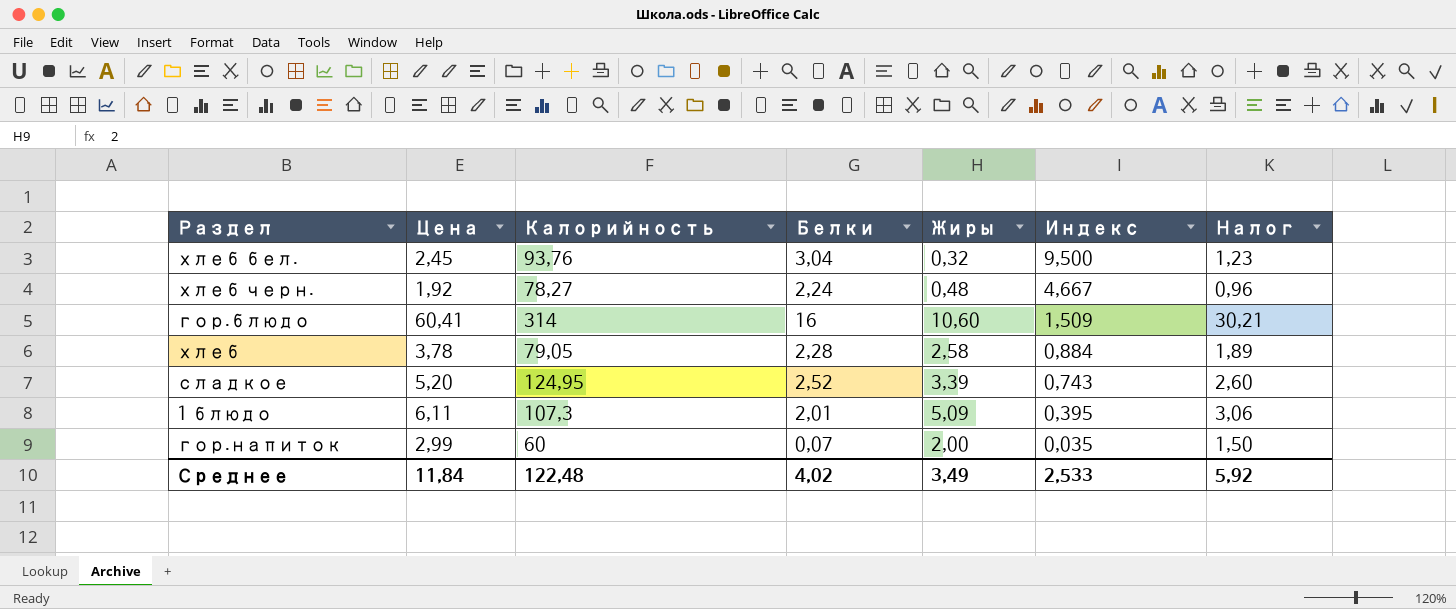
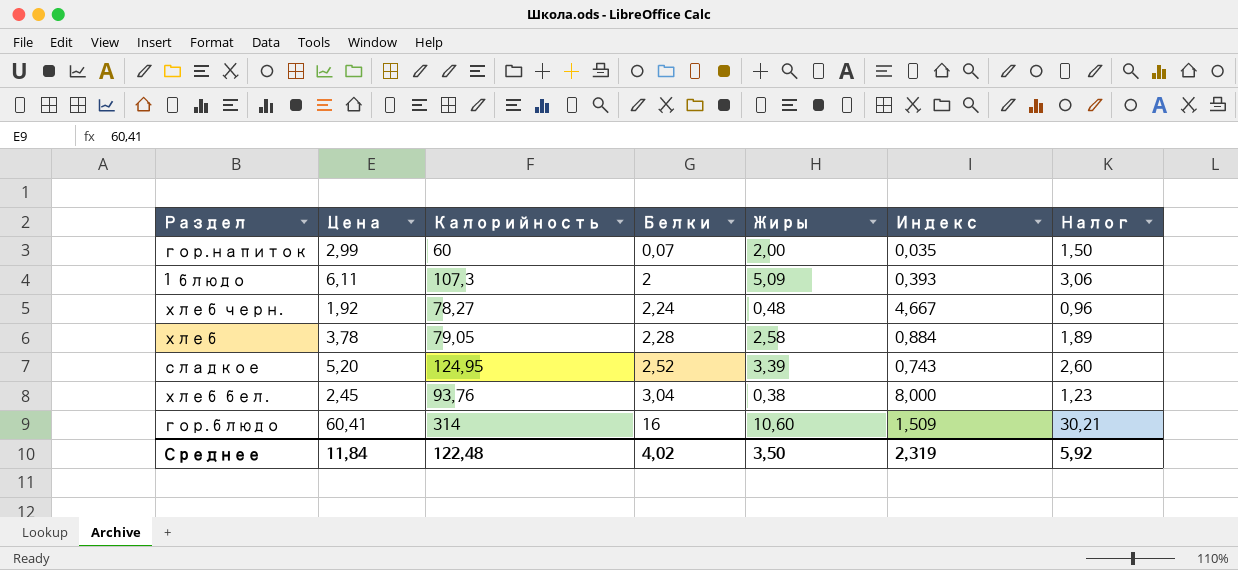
row order: Индекс descending -> Белки ascending
1 блюдо | Белки: 2,01 -> 2
1 блюдо | Индекс: 0,395 -> 0,393
хлеб бел. | Жиры: 0,32 -> 0,38
хлеб бел. | Индекс: 9,500 -> 8,000
Среднее | Жиры: 3,49 -> 3,50
Среднее | Индекс: 2,533 -> 2,319

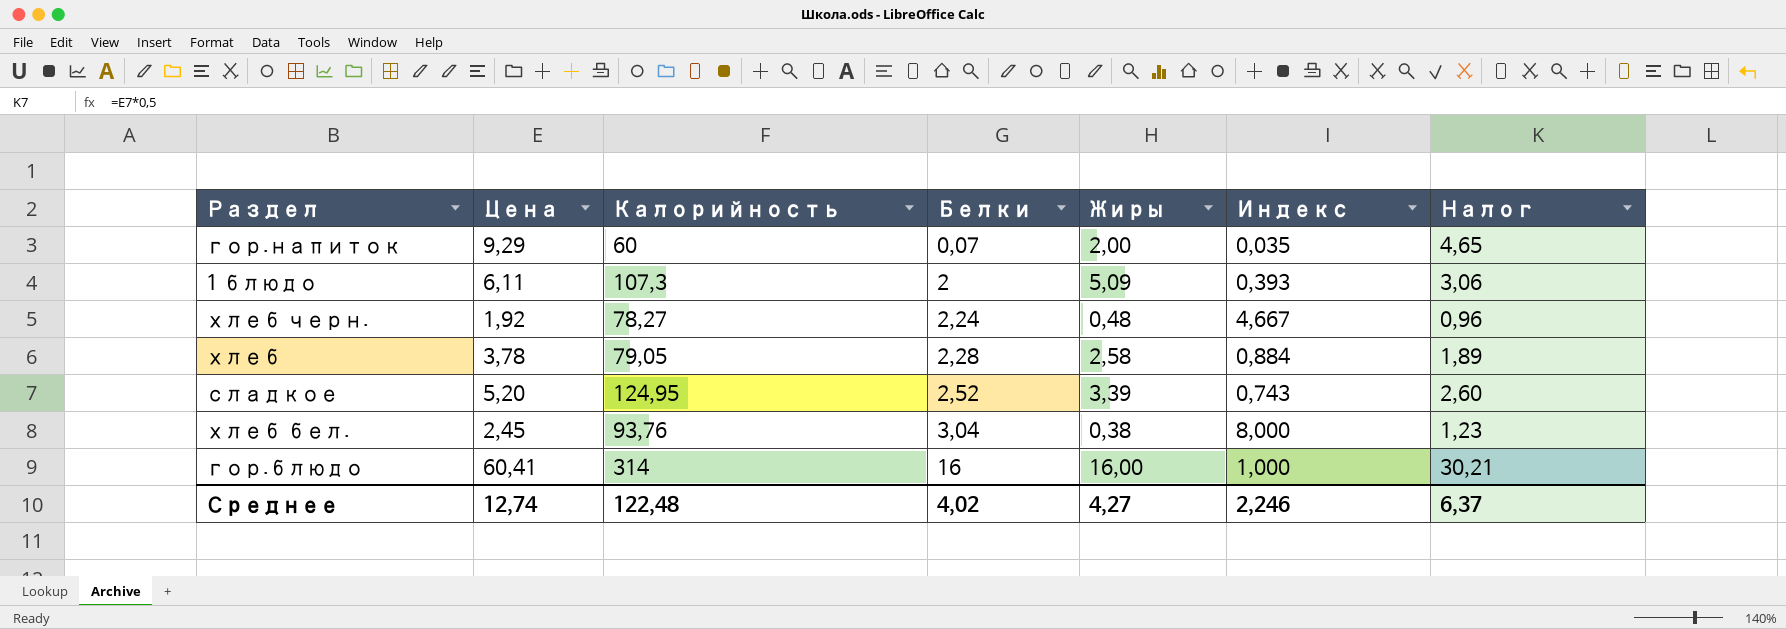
гор.напиток | Цена: 2,99 -> 9,29
гор.напиток | Налог: 1,50 -> 4,65
гор.блюдо | Жиры: 10,60 -> 16,00
гор.блюдо | Индекс: 1,509 -> 1,000
Среднее | Цена: 11,84 -> 12,74
Среднее | Жиры: 3,50 -> 4,27
Среднее | Индекс: 2,319 -> 2,246
Среднее | Налог: 5,92 -> 6,37

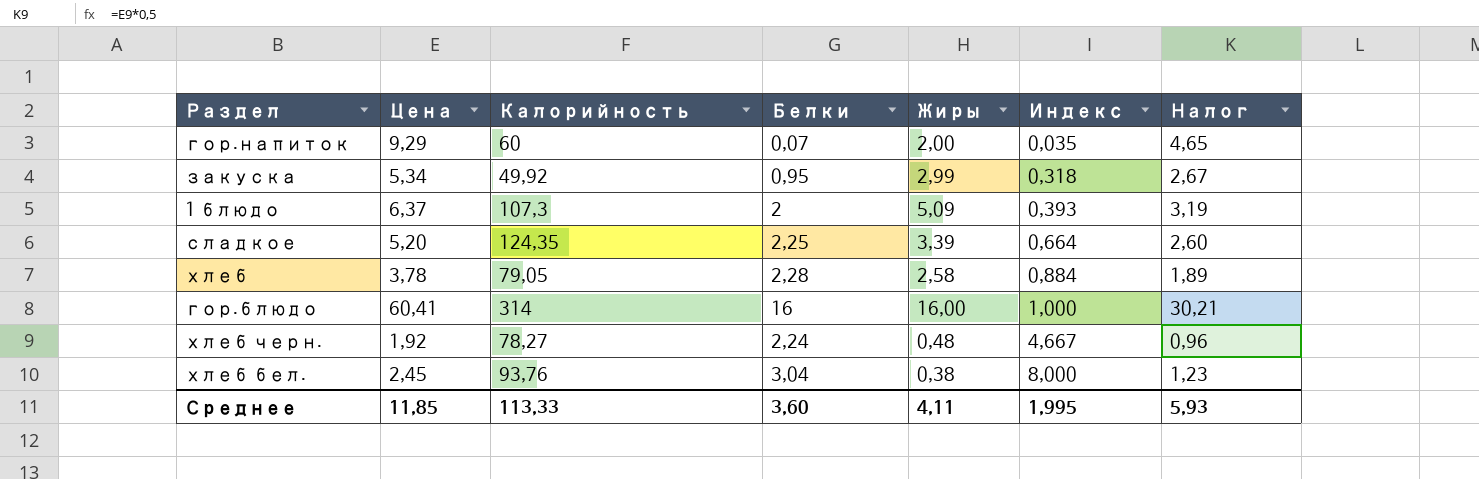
row order: Белки ascending -> Индекс ascending
row закуска: none -> 5,34 | 49,92 | 0,95 | 2,99 | 0,318 | 2,67
1 блюдо | Цена: 6,11 -> 6,37
1 блюдо | Налог: 3,06 -> 3,19
сладкое | Калорийность: 124,95 -> 124,35
сладкое | Белки: 2,52 -> 2,25
сладкое | Индекс: 0,743 -> 0,664
Среднее | Цена: 12,74 -> 11,85
Среднее | Калорийность: 122,48 -> 113,33
Среднее | Белки: 4,02 -> 3,60
Среднее | Жиры: 4,27 -> 4,11
Среднее | Индекс: 2,246 -> 1,995
Среднее | Налог: 6,37 -> 5,93

